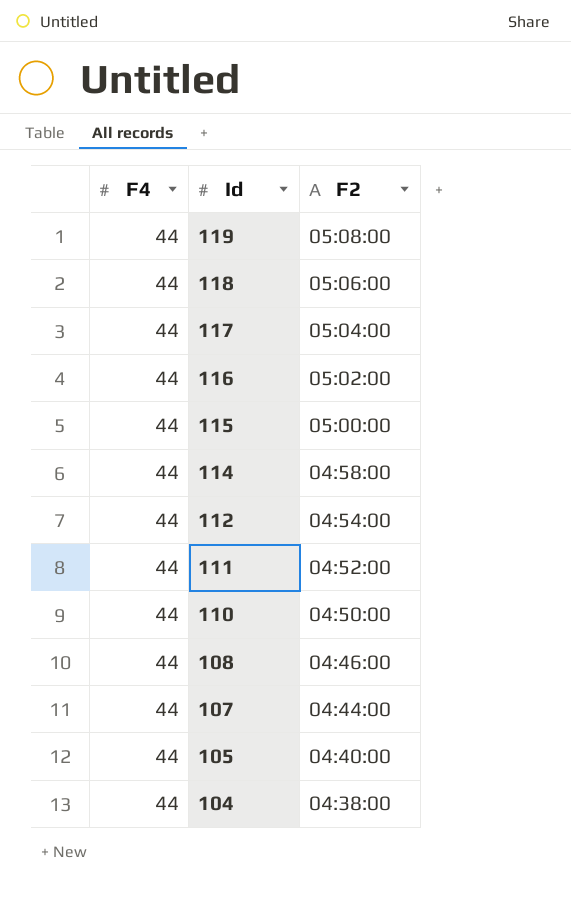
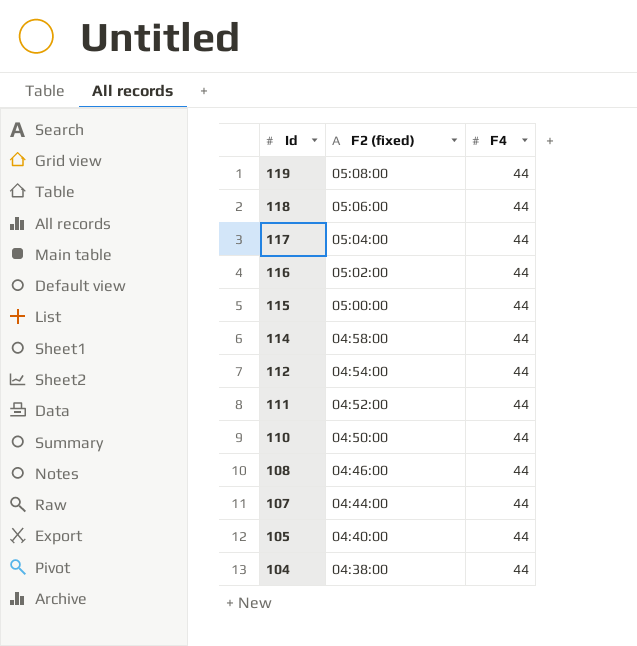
column name: F2 -> F2 (fixed)
column F4 | position: 1 -> 3

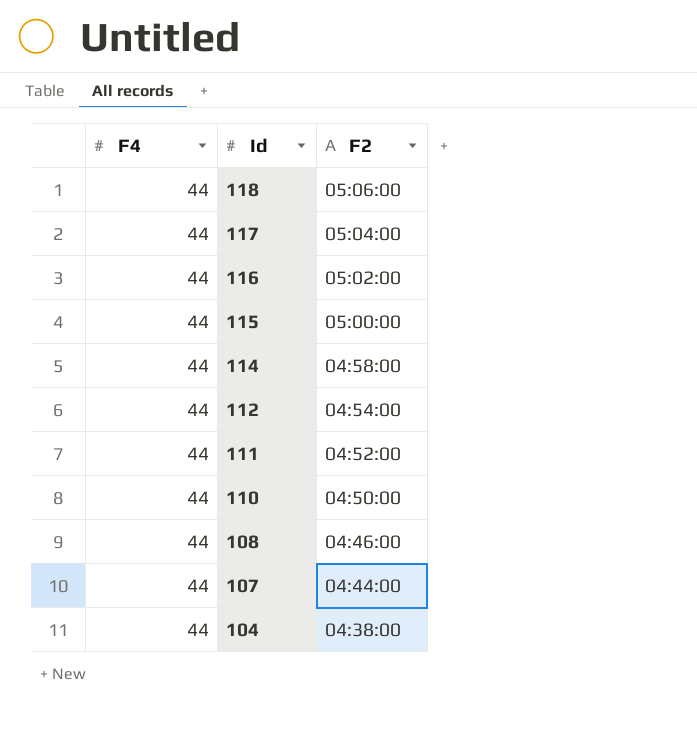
column F4 | position: 3 -> 1
column name: F2 (fixed) -> F2
row 119: 05:08:00 | 44 -> none
row 105: 04:40:00 | 44 -> none

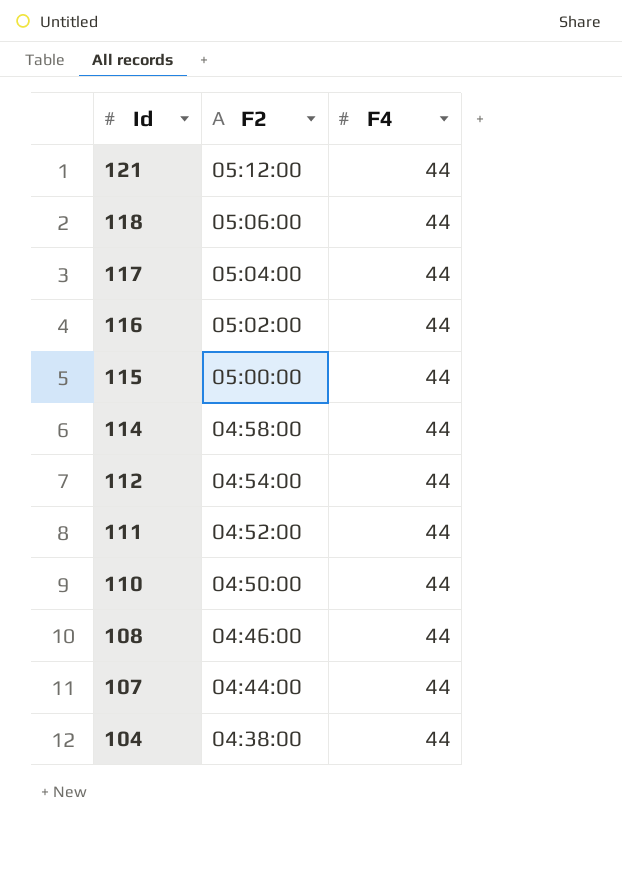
column F4 | position: 1 -> 3
row 121: none -> 05:12:00 | 44

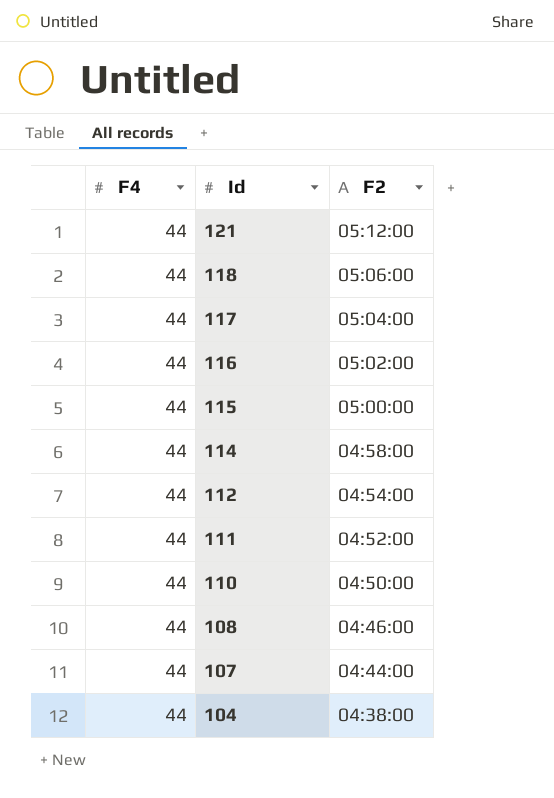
column F4 | position: 3 -> 1

